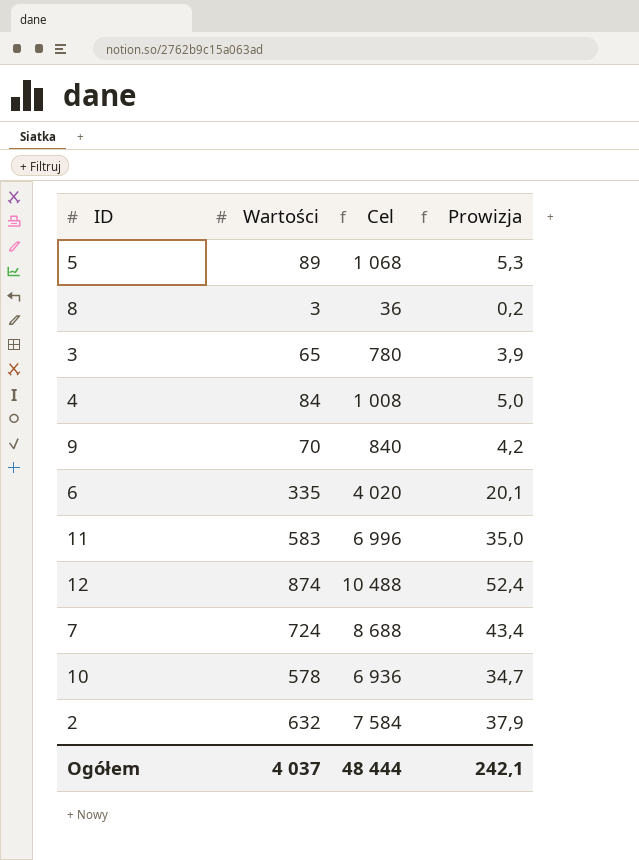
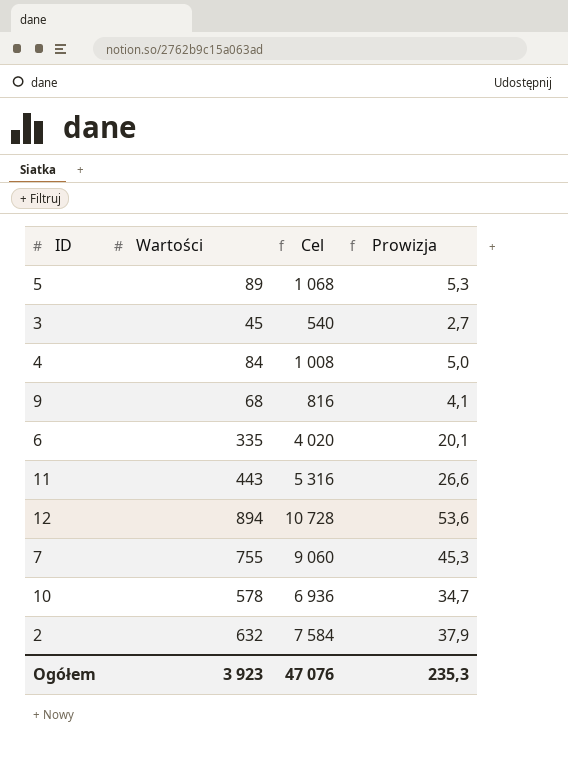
row 8: 3 | 36 | 0,2 -> none
3 | Wartości: 65 -> 45
3 | Cel: 780 -> 540
3 | Prowizja: 3,9 -> 2,7
9 | Wartości: 70 -> 68
9 | Cel: 840 -> 816
9 | Prowizja: 4,2 -> 4,1
11 | Wartości: 583 -> 443
11 | Cel: 6 996 -> 5 316
11 | Prowizja: 35,0 -> 26,6
12 | Wartości: 874 -> 894
12 | Cel: 10 488 -> 10 728
12 | Prowizja: 52,4 -> 53,6
7 | Wartości: 724 -> 755
7 | Cel: 8 688 -> 9 060
7 | Prowizja: 43,4 -> 45,3
Ogółem | Wartości: 4 037 -> 3 923
Ogółem | Cel: 48 444 -> 47 076
Ogółem | Prowizja: 242,1 -> 235,3

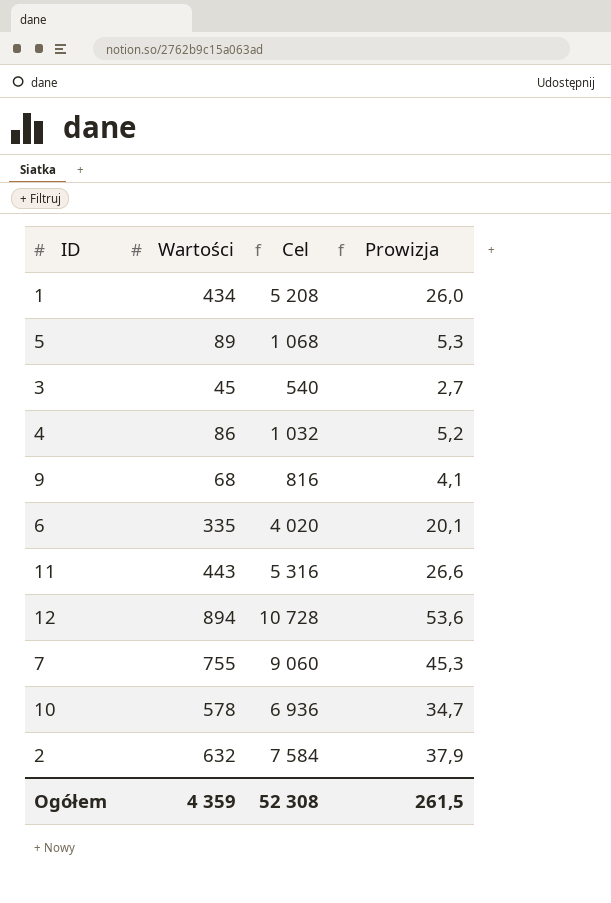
row 1: none -> 434 | 5 208 | 26,0
4 | Wartości: 84 -> 86
4 | Cel: 1 008 -> 1 032
4 | Prowizja: 5,0 -> 5,2
Ogółem | Wartości: 3 923 -> 4 359
Ogółem | Cel: 47 076 -> 52 308
Ogółem | Prowizja: 235,3 -> 261,5

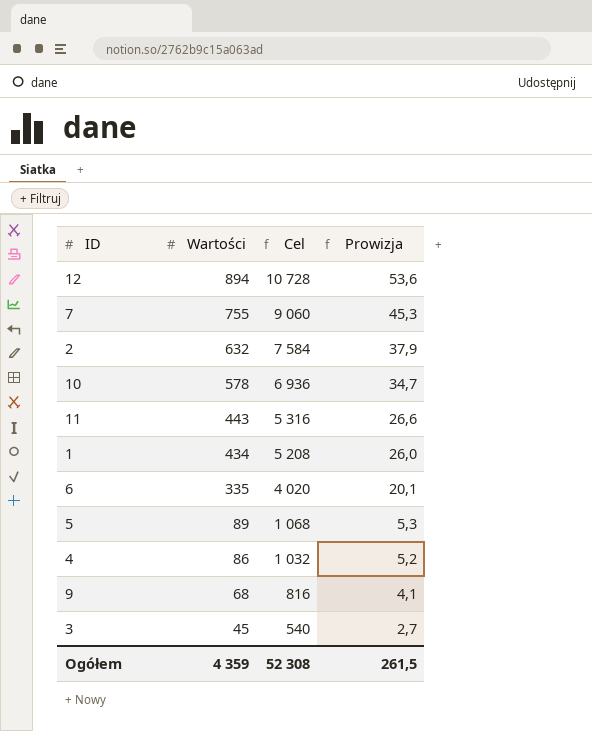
row order: none -> Wartości descending

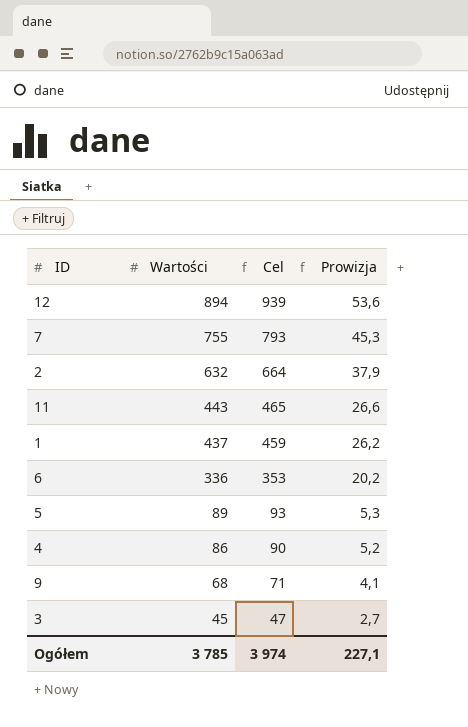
column Cel | formula: [Wartości] * 12 -> [Wartości] * 1,05
row 10: 578 | 6 936 | 34,7 -> none
1 | Wartości: 434 -> 437
1 | Prowizja: 26,0 -> 26,2
6 | Wartości: 335 -> 336
6 | Prowizja: 20,1 -> 20,2
Ogółem | Wartości: 4 359 -> 3 785
Ogółem | Cel: 52 308 -> 3 974
Ogółem | Prowizja: 261,5 -> 227,1

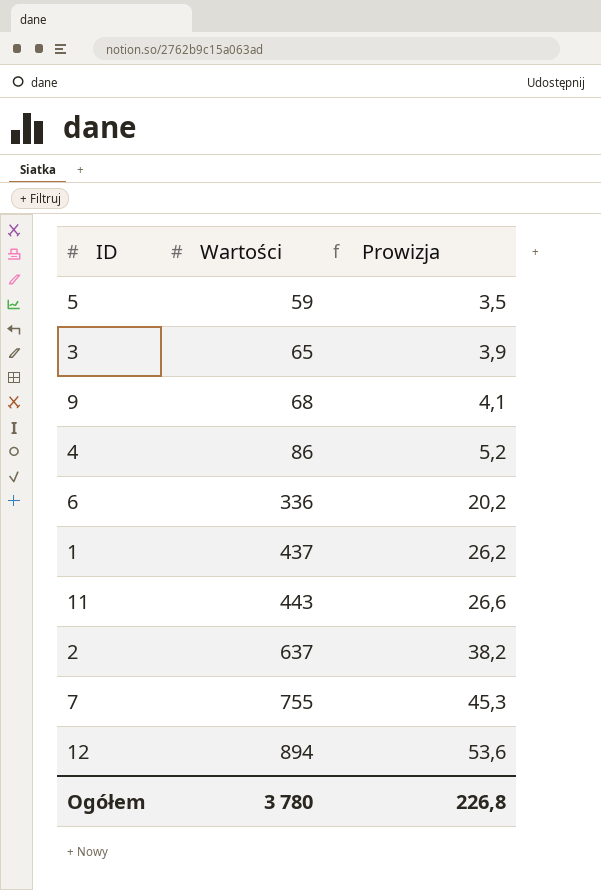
row order: Wartości descending -> Wartości ascending
column Cel | formula: [Wartości] * 1,05 -> none
5 | Wartości: 89 -> 59
5 | Prowizja: 5,3 -> 3,5
3 | Wartości: 45 -> 65
3 | Prowizja: 2,7 -> 3,9
2 | Wartości: 632 -> 637
2 | Prowizja: 37,9 -> 38,2
Ogółem | Wartości: 3 785 -> 3 780
Ogółem | Prowizja: 227,1 -> 226,8

